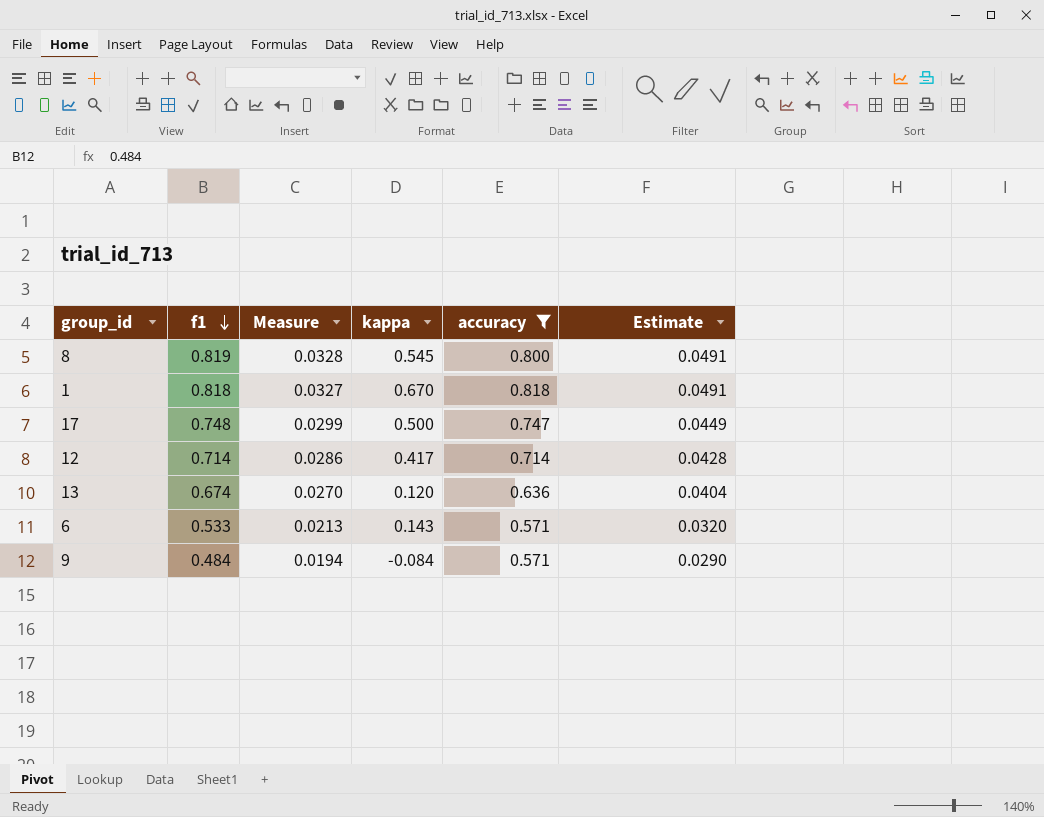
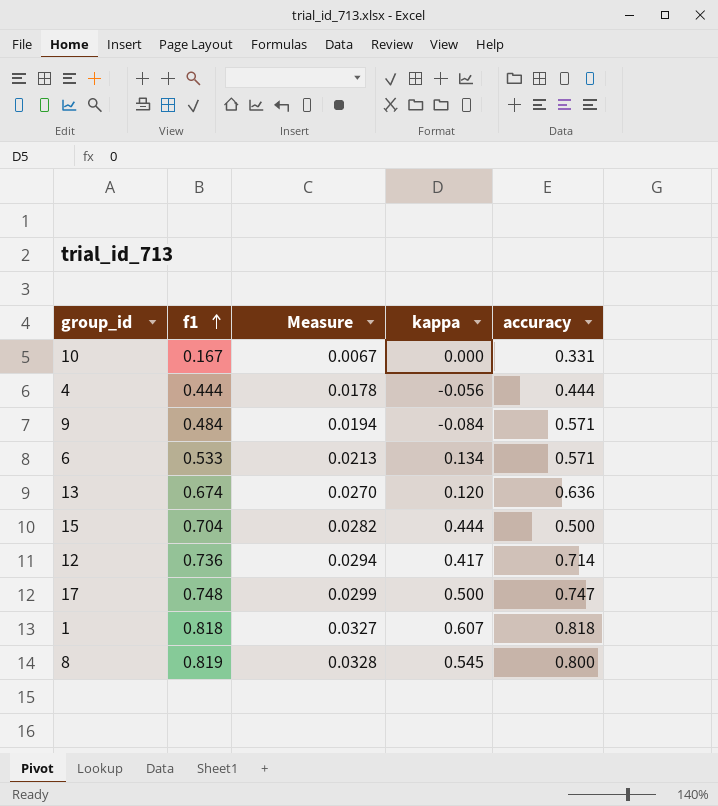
filter: accuracy >= 0.571 -> none
row order: f1 descending -> f1 ascending
column Estimate | formula: [f1] * 0.06 -> none
6 | kappa: 0.143 -> 0.134
12 | f1: 0.714 -> 0.736
12 | Measure: 0.0286 -> 0.0294
1 | kappa: 0.670 -> 0.607

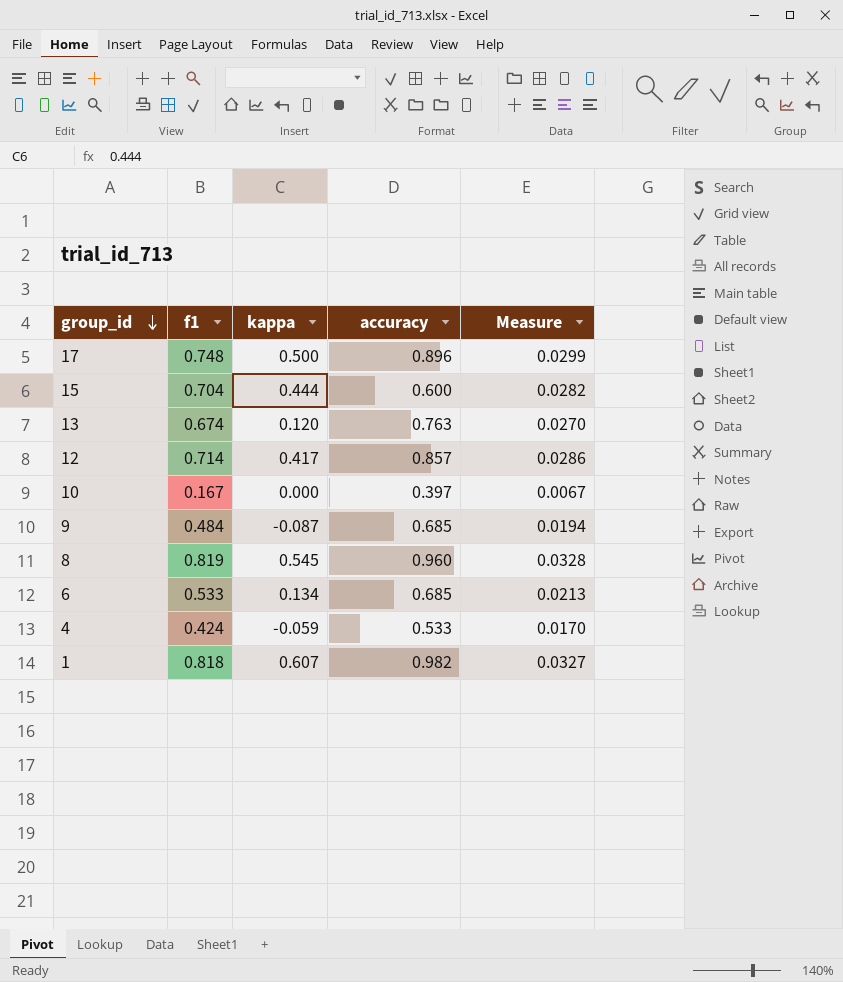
row order: f1 ascending -> group_id descending
column Measure | position: 3 -> 5
17 | accuracy: 0.747 -> 0.896
15 | accuracy: 0.500 -> 0.600
13 | accuracy: 0.636 -> 0.763
12 | f1: 0.736 -> 0.714
12 | accuracy: 0.714 -> 0.857
12 | Measure: 0.0294 -> 0.0286
10 | accuracy: 0.331 -> 0.397
9 | kappa: -0.084 -> -0.087
9 | accuracy: 0.571 -> 0.685
8 | accuracy: 0.800 -> 0.960
6 | accuracy: 0.571 -> 0.685
4 | f1: 0.444 -> 0.424
4 | kappa: -0.056 -> -0.059
4 | accuracy: 0.444 -> 0.533
4 | Measure: 0.0178 -> 0.0170
1 | accuracy: 0.818 -> 0.982

